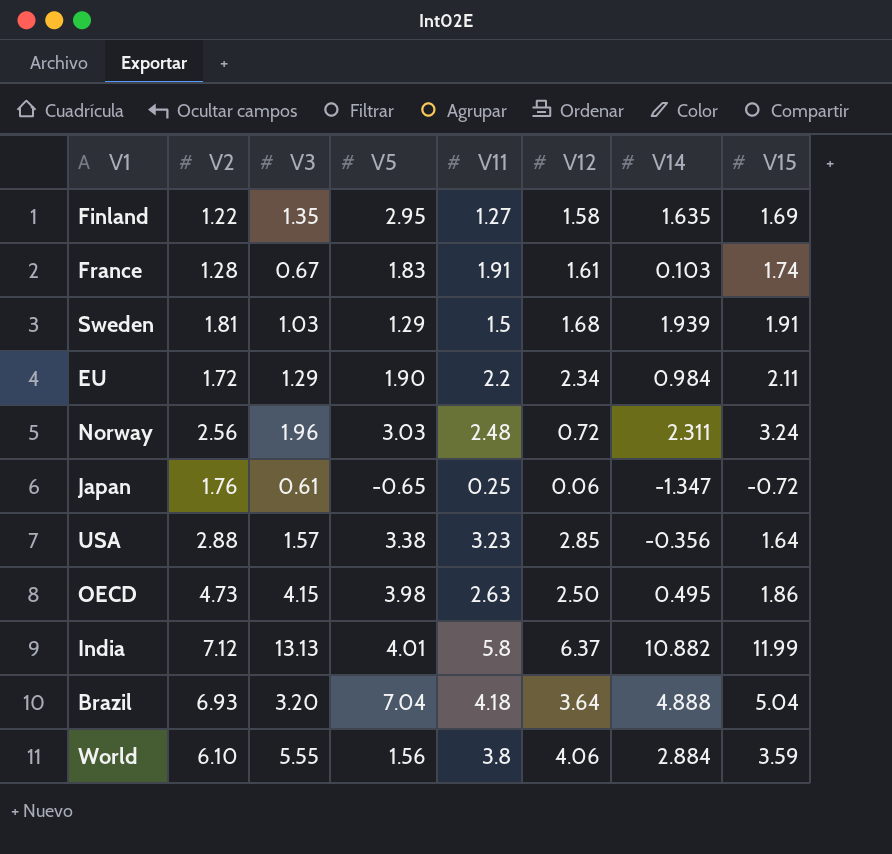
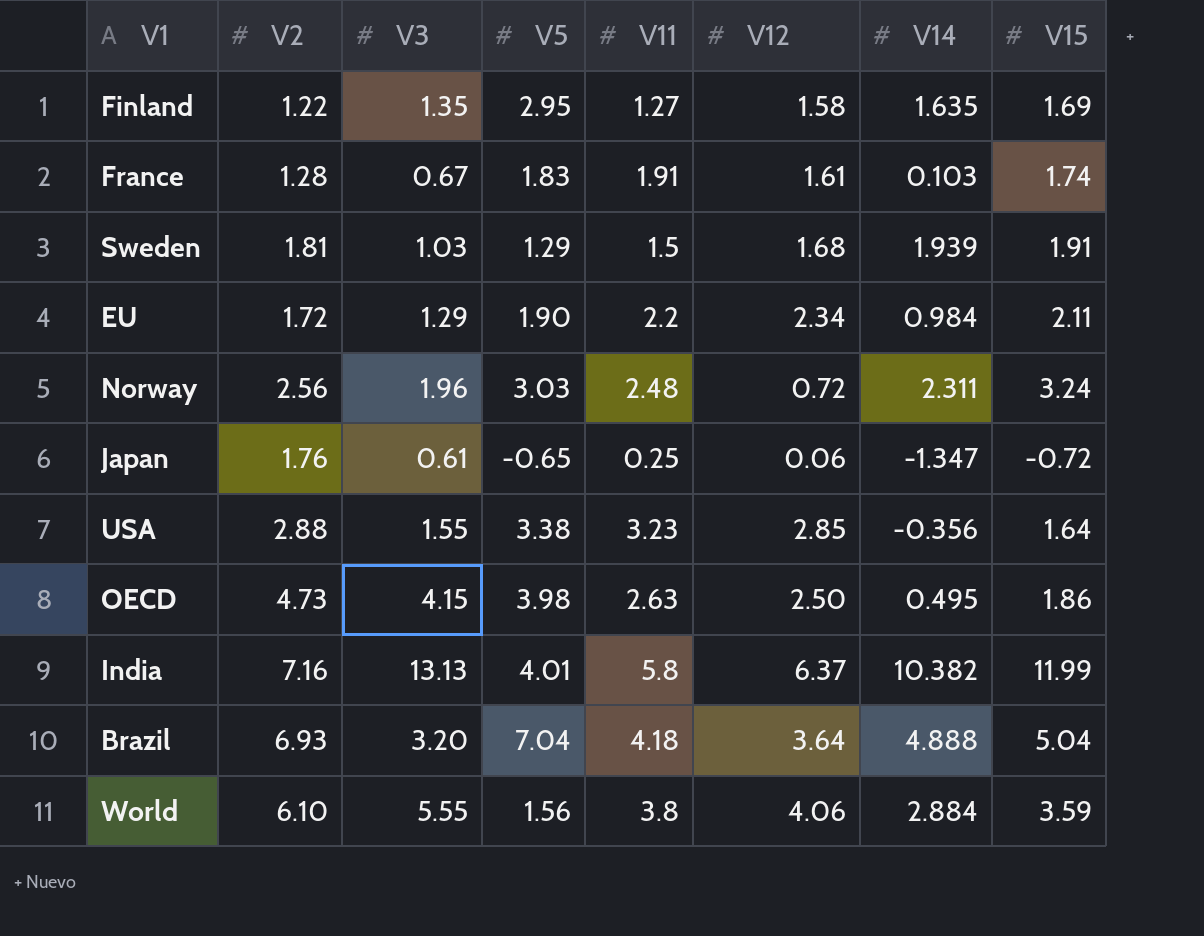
USA | V3: 1.57 -> 1.55
India | V2: 7.12 -> 7.16
India | V14: 10.882 -> 10.382

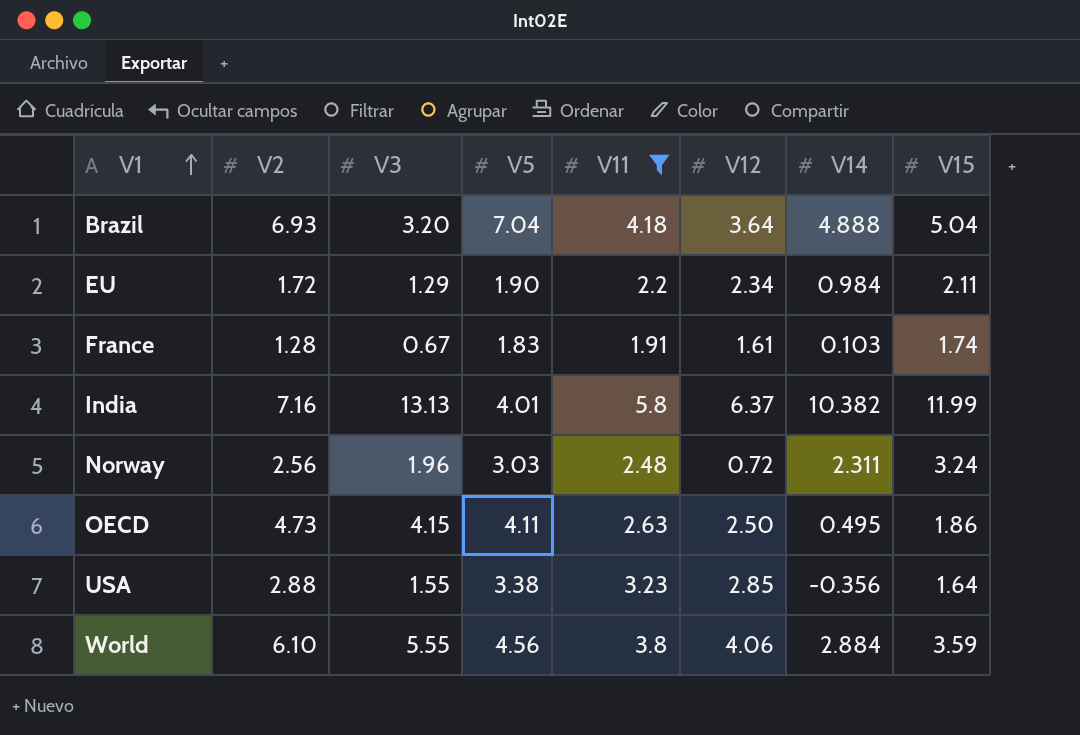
filter: none -> V11 >= 1.91
row order: none -> V1 ascending
OECD | V5: 3.98 -> 4.11
World | V5: 1.56 -> 4.56

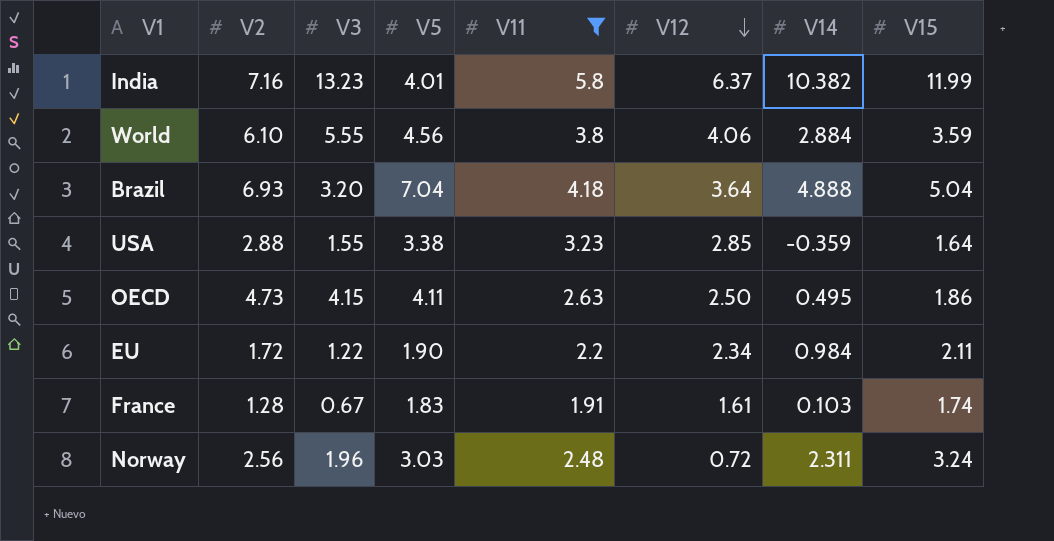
row order: V1 ascending -> V12 descending
India | V3: 13.13 -> 13.23
USA | V14: -0.356 -> -0.359
EU | V3: 1.29 -> 1.22

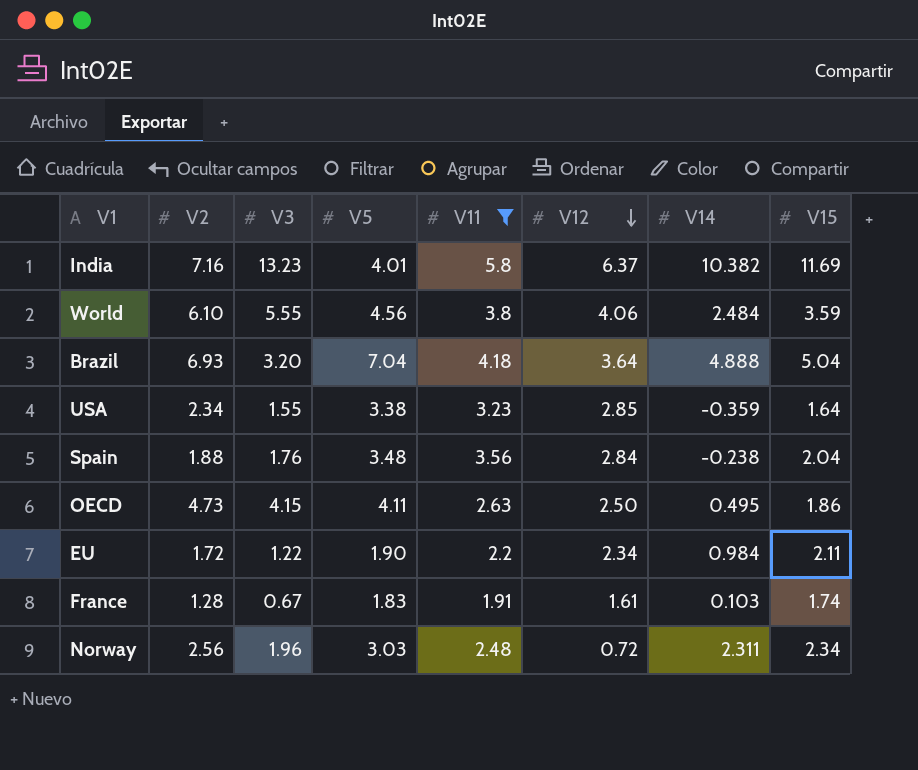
India | V15: 11.99 -> 11.69
World | V14: 2.884 -> 2.484
USA | V2: 2.88 -> 2.34
row Spain: none -> 1.88 | 1.76 | 3.48 | 3.56 | 2.84 | -0.238 | 2.04
Norway | V15: 3.24 -> 2.34

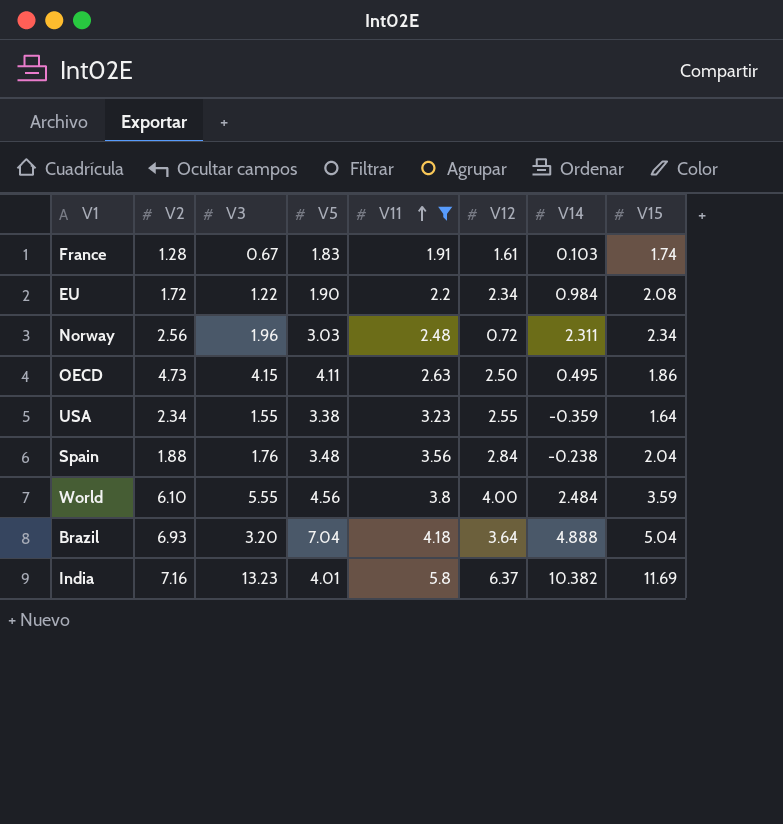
row order: V12 descending -> V11 ascending
EU | V15: 2.11 -> 2.08
USA | V12: 2.85 -> 2.55
World | V12: 4.06 -> 4.00

